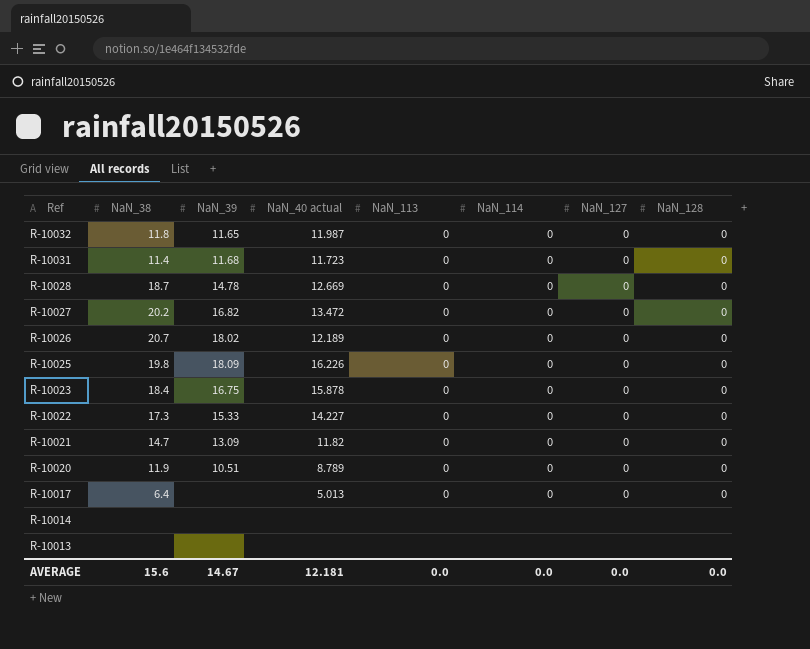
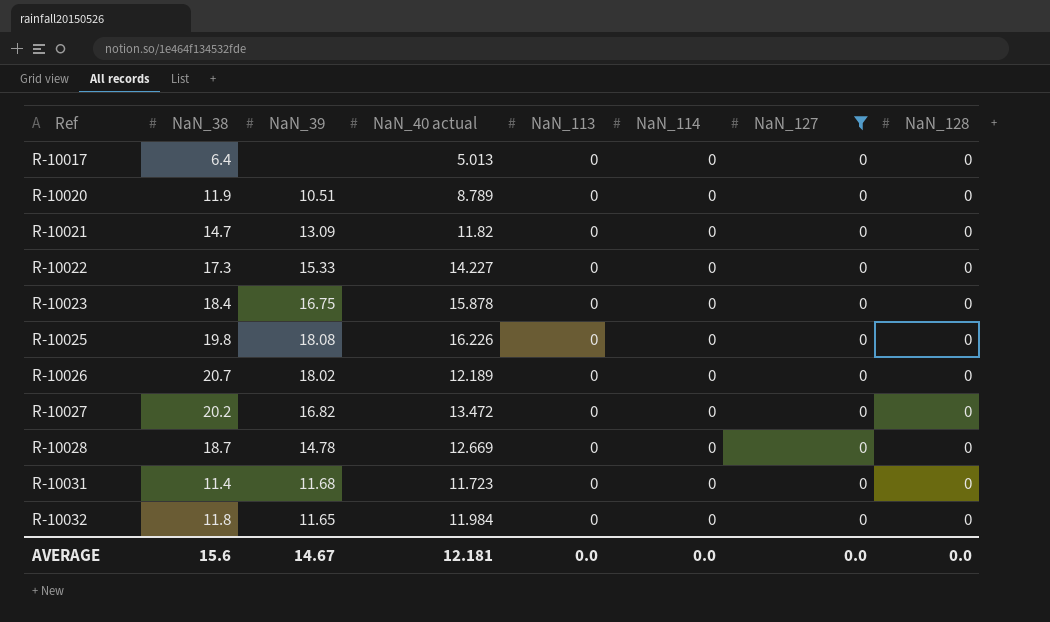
filter: none -> NaN_127 = 0
row order: Ref descending -> Ref ascending
R-10025 | NaN_39: 18.09 -> 18.08
R-10032 | NaN_40 actual: 11.987 -> 11.984

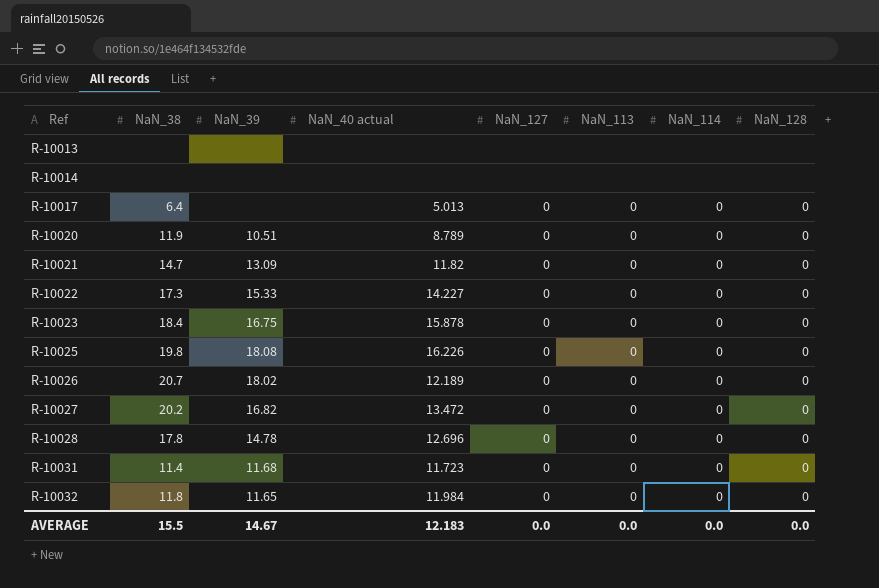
filter: NaN_127 = 0 -> none
column NaN_127 | position: 7 -> 5
R-10028 | NaN_38: 18.7 -> 17.8
R-10028 | NaN_40 actual: 12.669 -> 12.696
AVERAGE | NaN_38: 15.6 -> 15.5
AVERAGE | NaN_40 actual: 12.181 -> 12.183

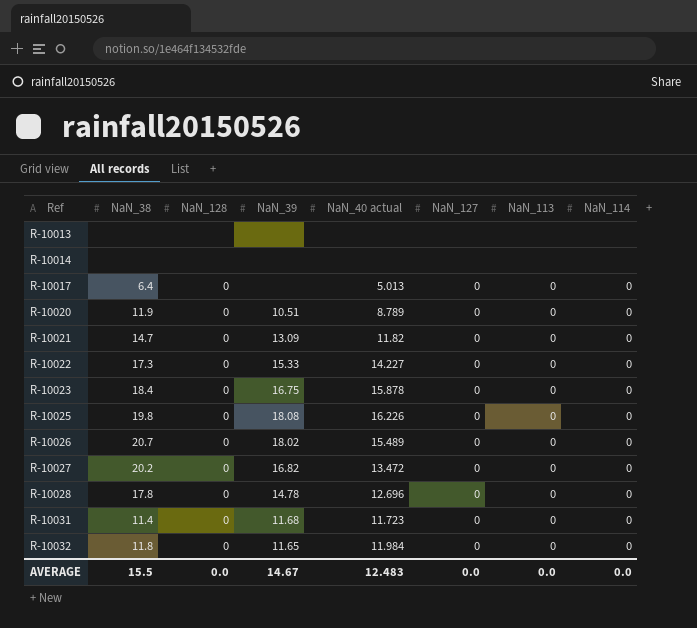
column NaN_128 | position: 8 -> 3
R-10026 | NaN_40 actual: 12.189 -> 15.489
AVERAGE | NaN_40 actual: 12.183 -> 12.483

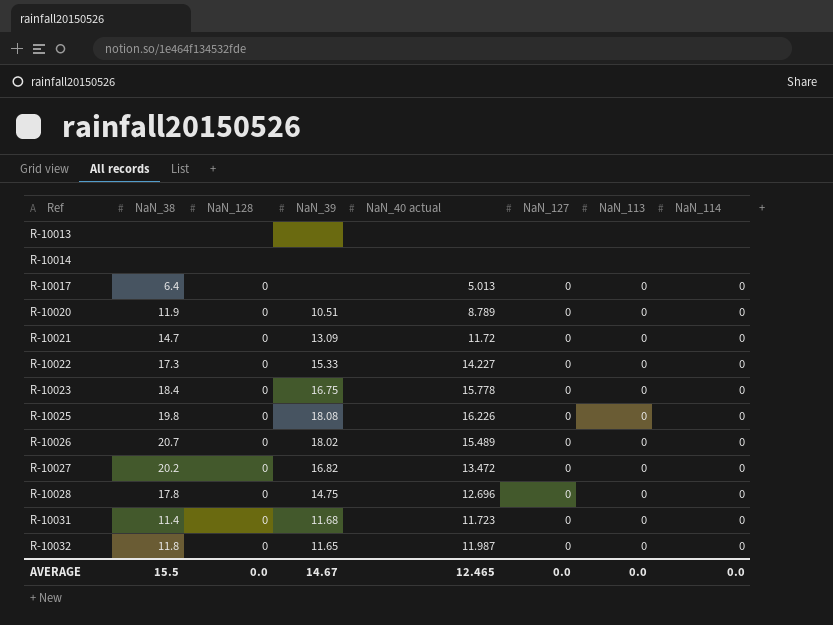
R-10021 | NaN_40 actual: 11.82 -> 11.72
R-10023 | NaN_40 actual: 15.878 -> 15.778
R-10028 | NaN_39: 14.78 -> 14.75
R-10032 | NaN_40 actual: 11.984 -> 11.987
AVERAGE | NaN_40 actual: 12.483 -> 12.465

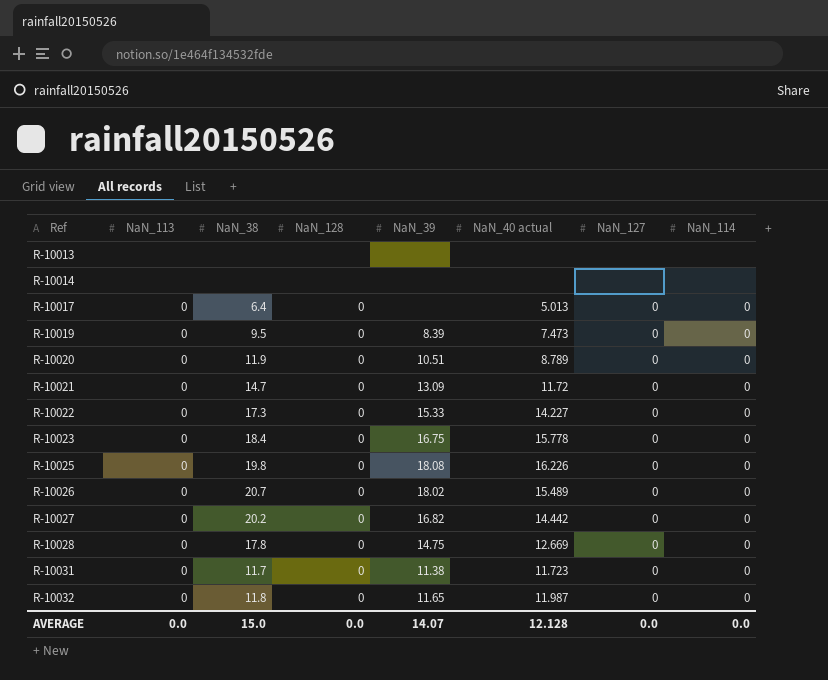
column NaN_113 | position: 7 -> 2
row R-10019: none -> 0 | 9.5 | 0 | 8.39 | 7.473 | 0 | 0
R-10027 | NaN_40 actual: 13.472 -> 14.442
R-10028 | NaN_40 actual: 12.696 -> 12.669
R-10031 | NaN_38: 11.4 -> 11.7
R-10031 | NaN_39: 11.68 -> 11.38
AVERAGE | NaN_38: 15.5 -> 15.0
AVERAGE | NaN_39: 14.67 -> 14.07
AVERAGE | NaN_40 actual: 12.465 -> 12.128

